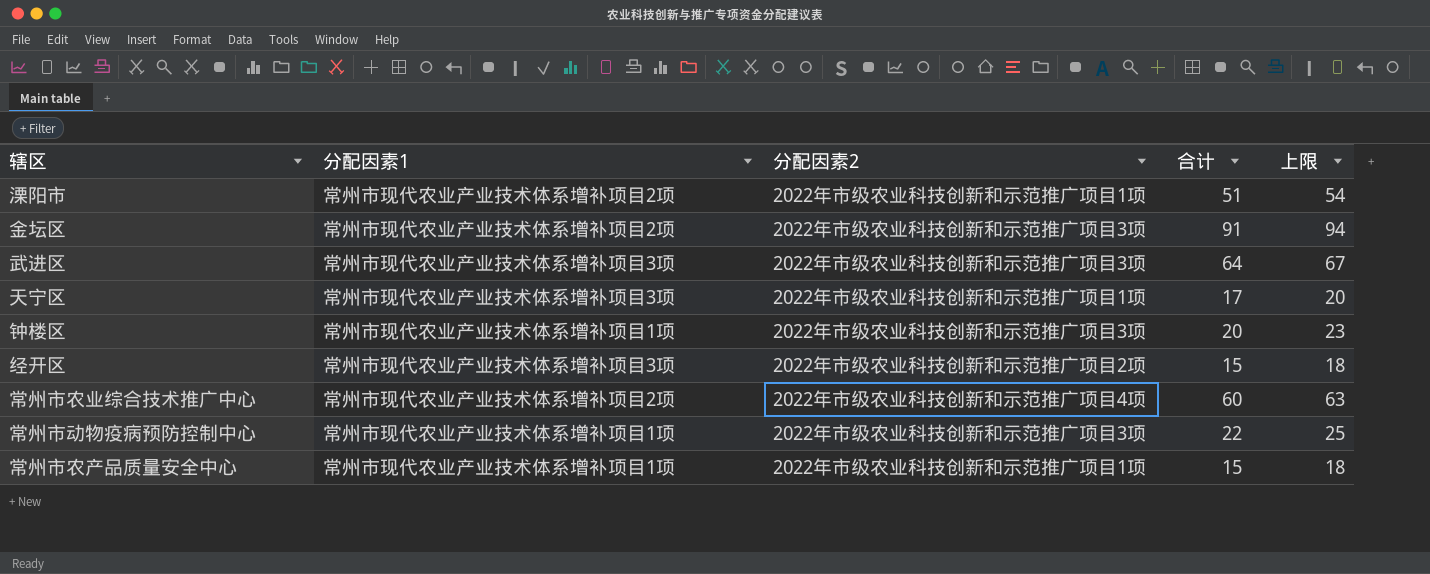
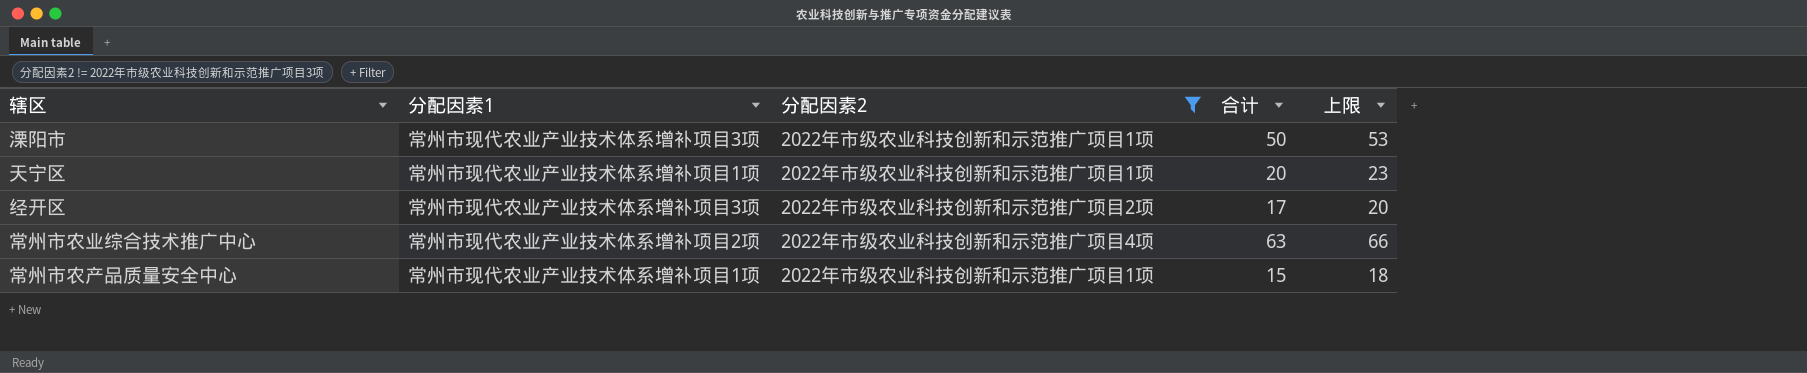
filter: none -> 分配因素2 != 2022年市级农业科技创新和示范推广项目3项
溧阳市 | 分配因素1: 常州市现代农业产业技术体系增补项目2项 -> 常州市现代农业产业技术体系增补项目3项
溧阳市 | 合计: 51 -> 50
溧阳市 | 上限: 54 -> 53
天宁区 | 分配因素1: 常州市现代农业产业技术体系增补项目3项 -> 常州市现代农业产业技术体系增补项目1项
天宁区 | 合计: 17 -> 20
天宁区 | 上限: 20 -> 23
经开区 | 合计: 15 -> 17
经开区 | 上限: 18 -> 20
常州市农业综合技术推广中心 | 合计: 60 -> 63
常州市农业综合技术推广中心 | 上限: 63 -> 66

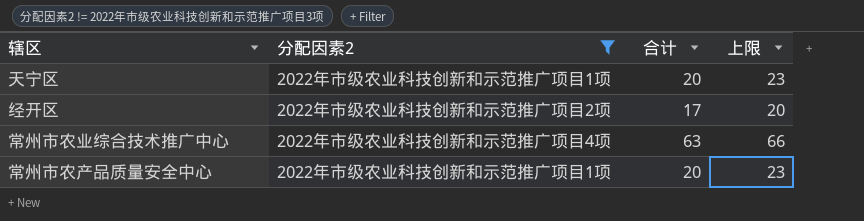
column 分配因素1 | position: 2 -> none
row 溧阳市: 常州市现代农业产业技术体系增补项目3项 | 2022年市级农业科技创新和示范推广项目1项 | 50 | 53 -> none
常州市农产品质量安全中心 | 合计: 15 -> 20
常州市农产品质量安全中心 | 上限: 18 -> 23

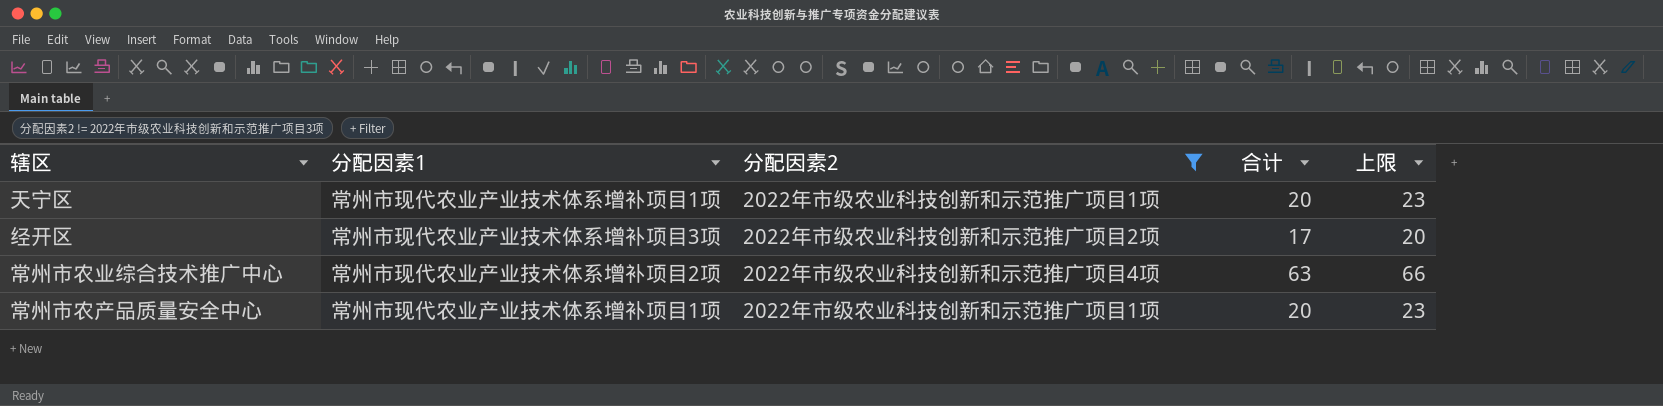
column 分配因素1 | position: none -> 2

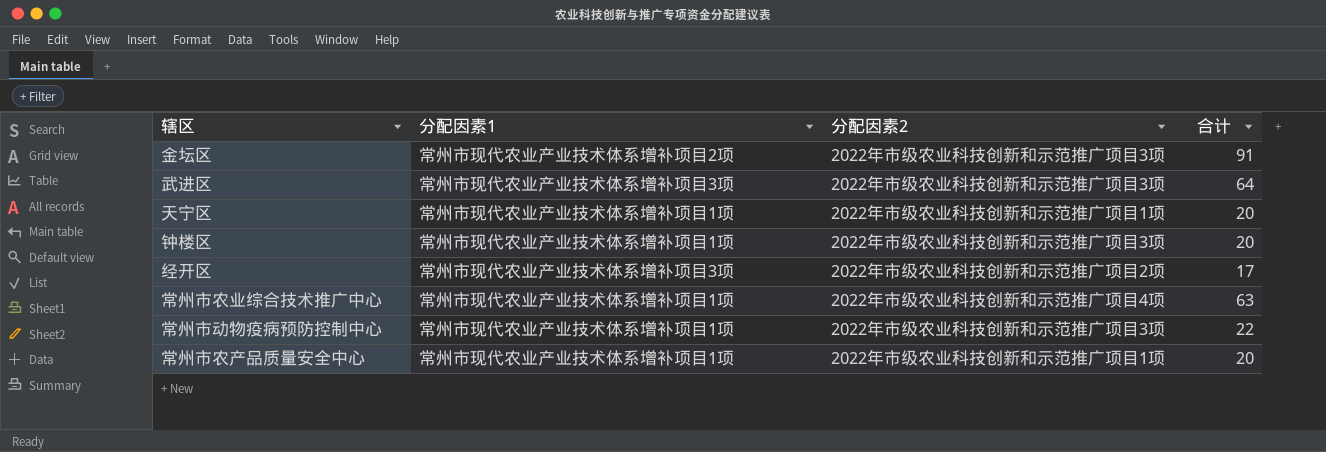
filter: 分配因素2 != 2022年市级农业科技创新和示范推广项目3项 -> none
column 上限 | formula: [合计] + 3 -> none
常州市农业综合技术推广中心 | 分配因素1: 常州市现代农业产业技术体系增补项目2项 -> 常州市现代农业产业技术体系增补项目1项

